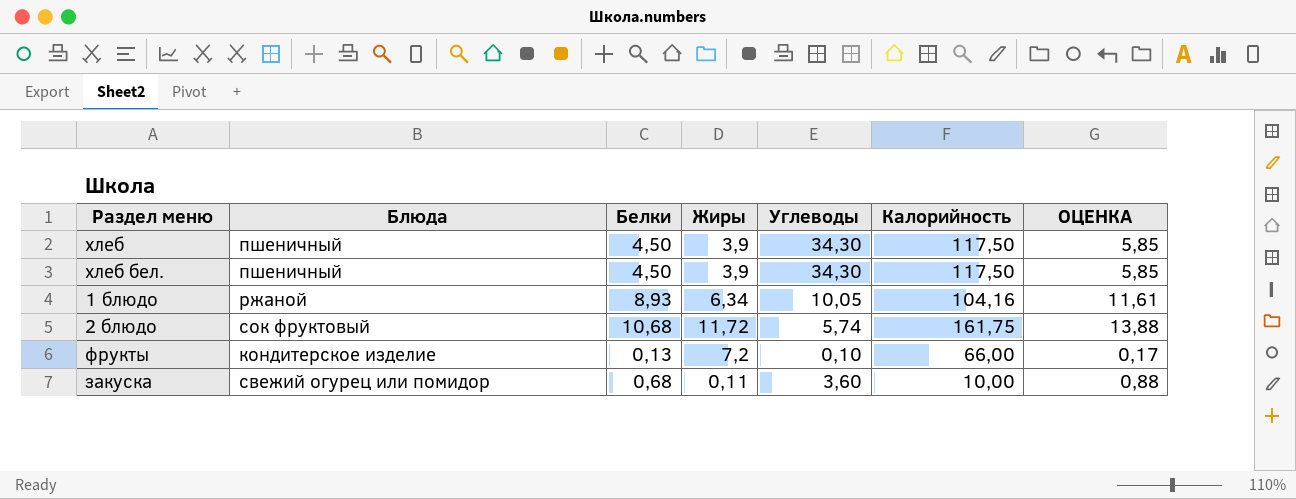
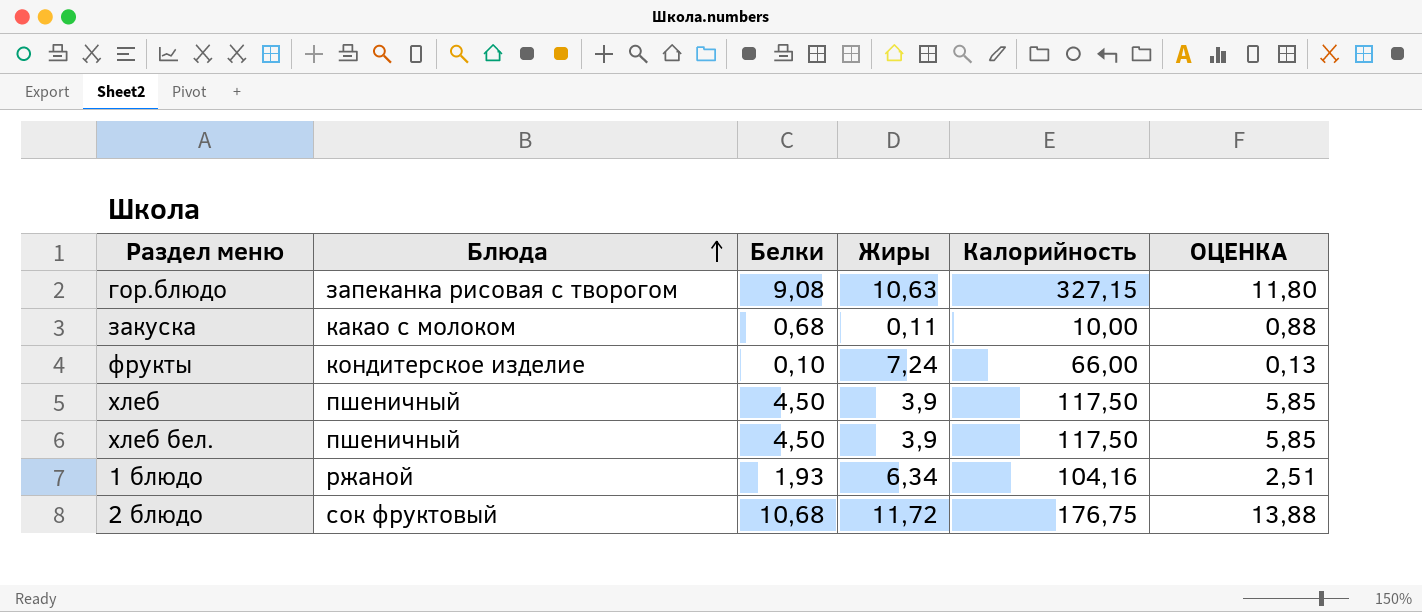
row order: none -> Блюда ascending
column Углеводы | position: 5 -> none
row гор.блюдо: none -> запеканка рисовая с творогом | 9,08 | 10,63 | 327,15 | 11,80
закуска | Блюда: свежий огурец или помидор -> какао с молоком
фрукты | Белки: 0,13 -> 0,10
фрукты | Жиры: 7,2 -> 7,24
фрукты | ОЦЕНКА: 0,17 -> 0,13
1 блюдо | Белки: 8,93 -> 1,93
1 блюдо | ОЦЕНКА: 11,61 -> 2,51
2 блюдо | Калорийность: 161,75 -> 176,75

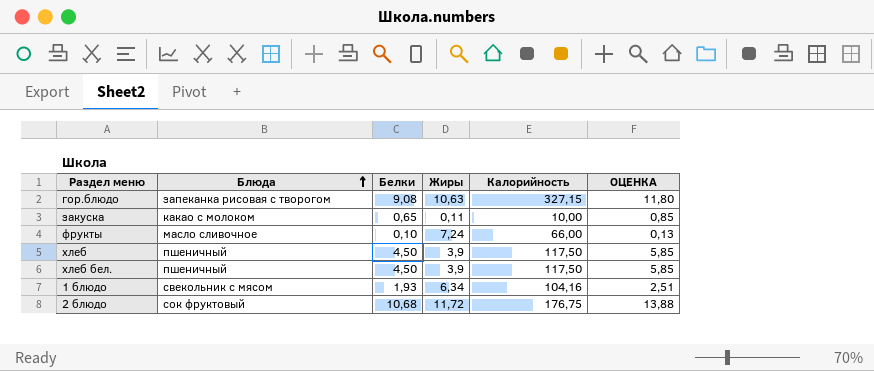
закуска | Белки: 0,68 -> 0,65
закуска | ОЦЕНКА: 0,88 -> 0,85
фрукты | Блюда: кондитерское изделие -> масло сливочное
1 блюдо | Блюда: ржаной -> свекольник с мясом

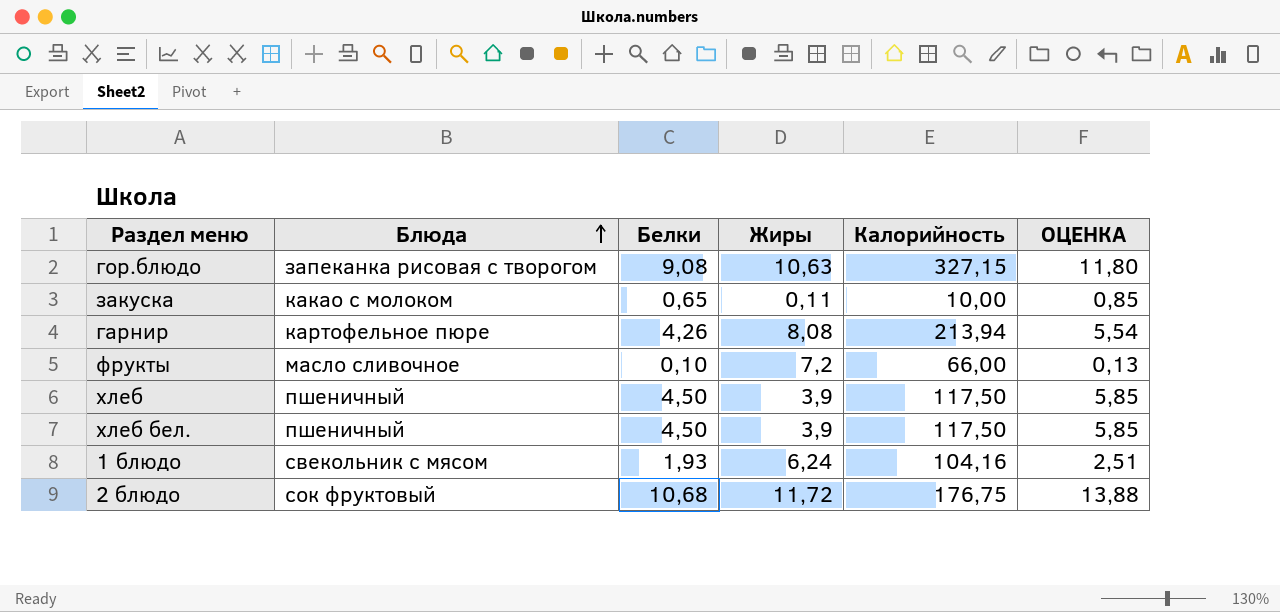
row гарнир: none -> картофельное пюре | 4,26 | 8,08 | 213,94 | 5,54
фрукты | Жиры: 7,24 -> 7,2
1 блюдо | Жиры: 6,34 -> 6,24

